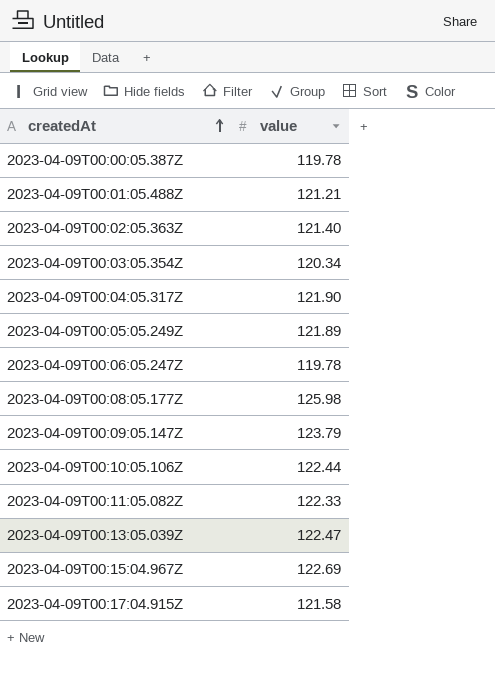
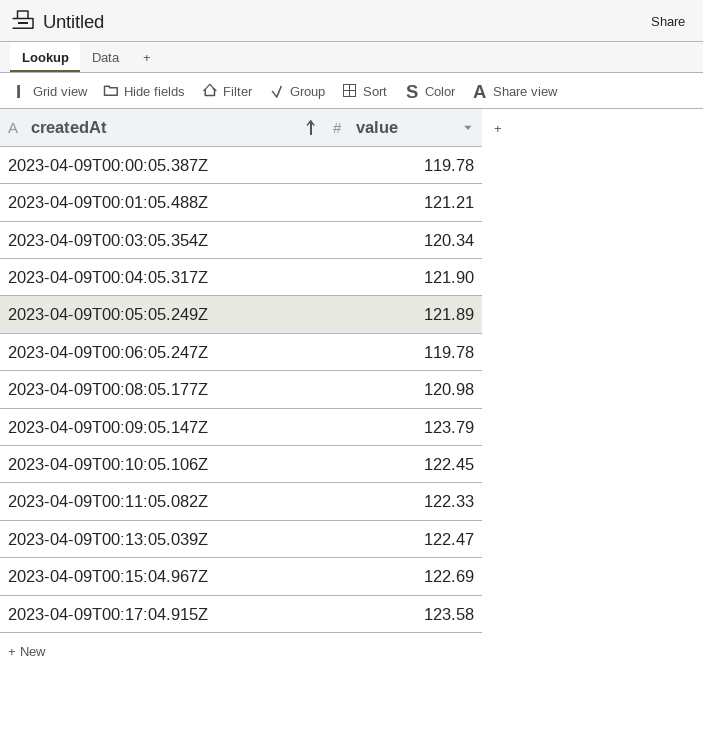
row 2023-04-09T00:02:05.363Z: 121.40 -> none
2023-04-09T00:08:05.177Z | value: 125.98 -> 120.98
2023-04-09T00:10:05.106Z | value: 122.44 -> 122.45
2023-04-09T00:17:04.915Z | value: 121.58 -> 123.58

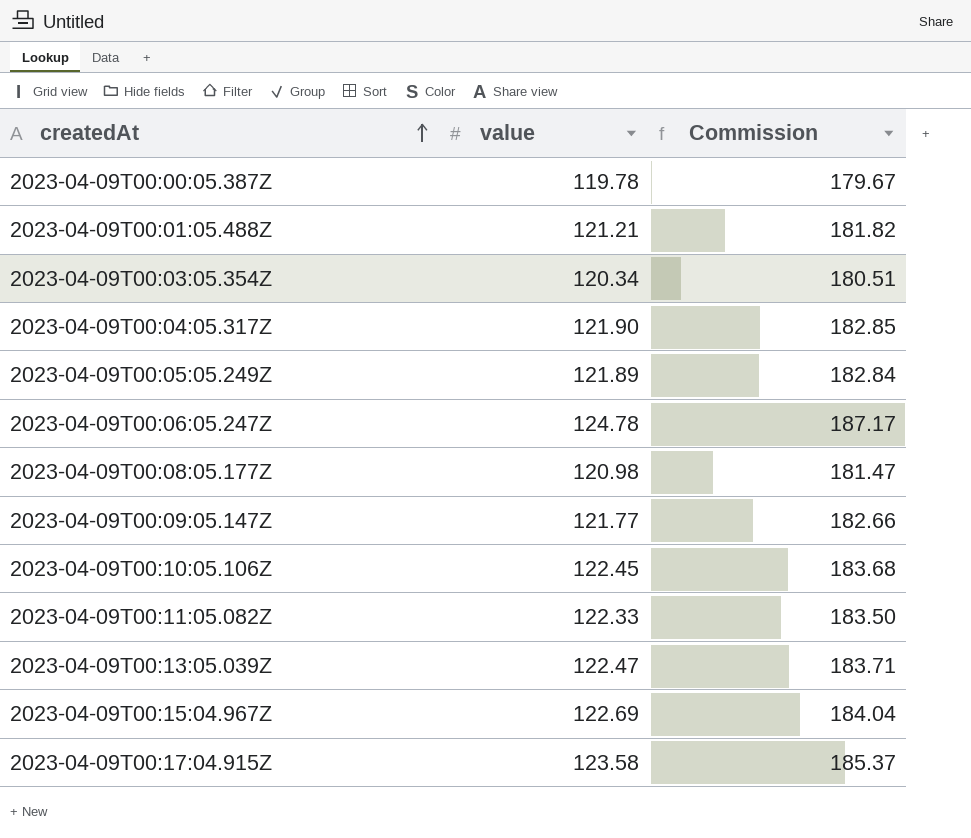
column Commission | formula: none -> [value] * 1.5
2023-04-09T00:06:05.247Z | value: 119.78 -> 124.78
2023-04-09T00:09:05.147Z | value: 123.79 -> 121.77

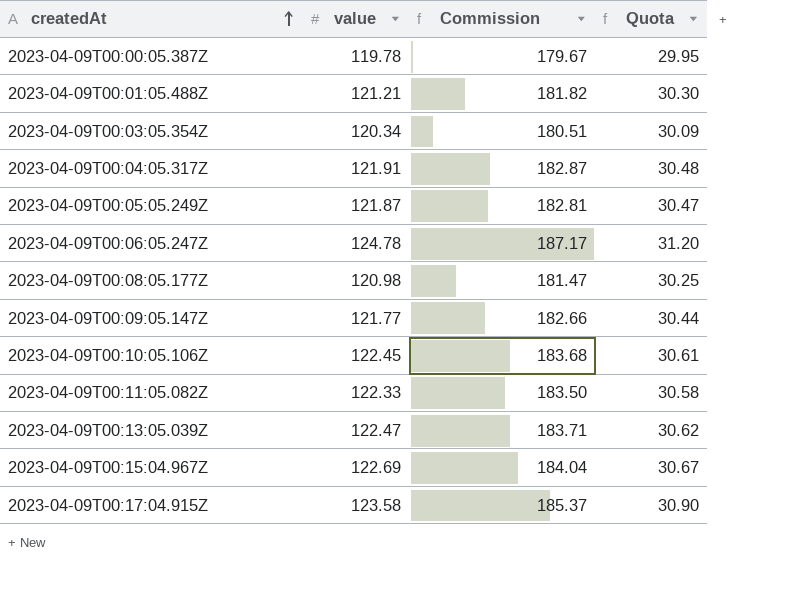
column Quota | formula: none -> [value] * 0.25
2023-04-09T00:04:05.317Z | value: 121.90 -> 121.91
2023-04-09T00:04:05.317Z | Commission: 182.85 -> 182.87
2023-04-09T00:05:05.249Z | value: 121.89 -> 121.87
2023-04-09T00:05:05.249Z | Commission: 182.84 -> 182.81

